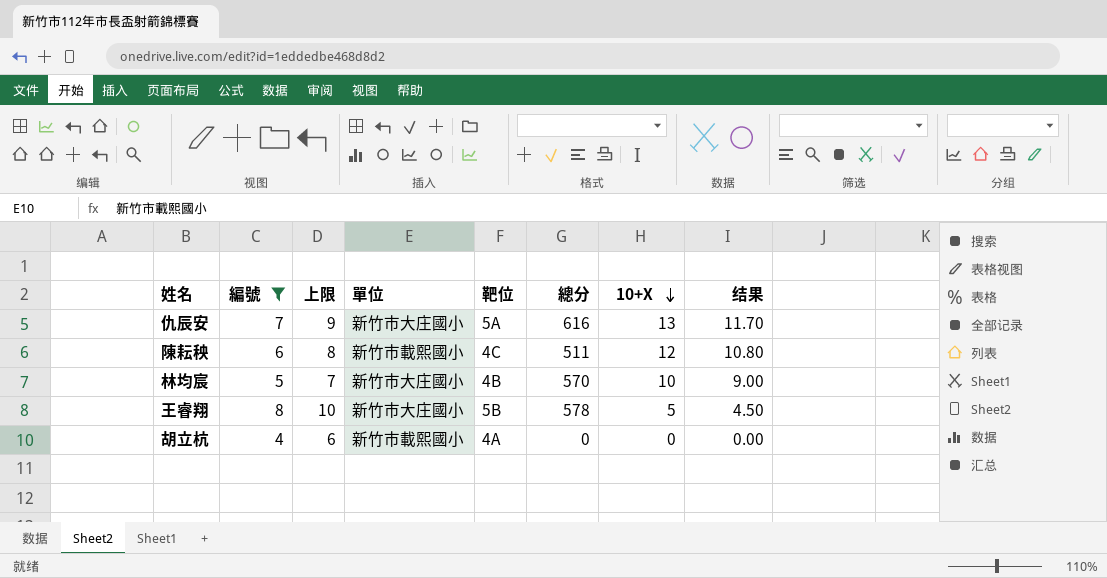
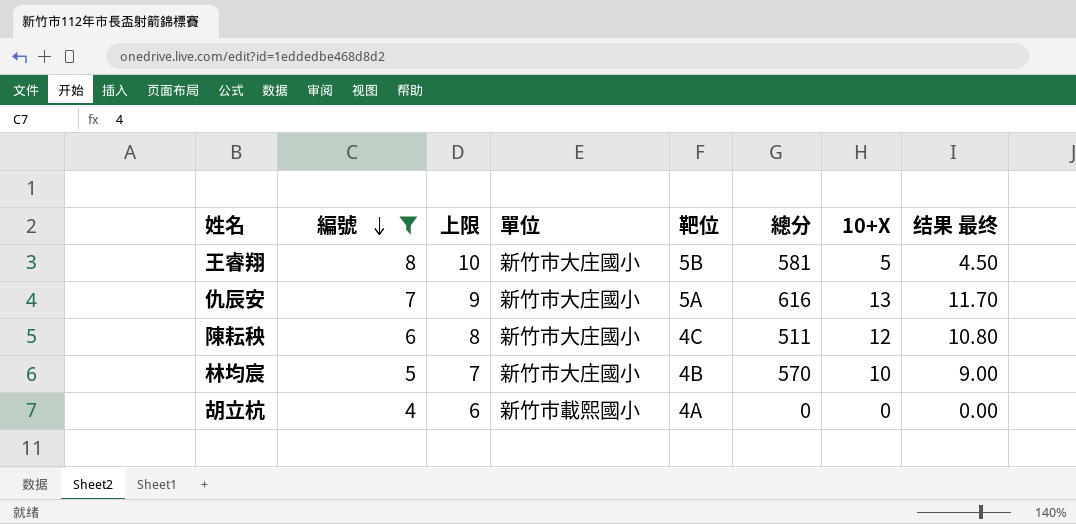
row order: 10+X descending -> 編號 descending
column name: 结果 -> 结果 最终
王睿翔 | 總分: 578 -> 581
陳耘秧 | 單位: 新竹市載熙國小 -> 新竹市大庄國小

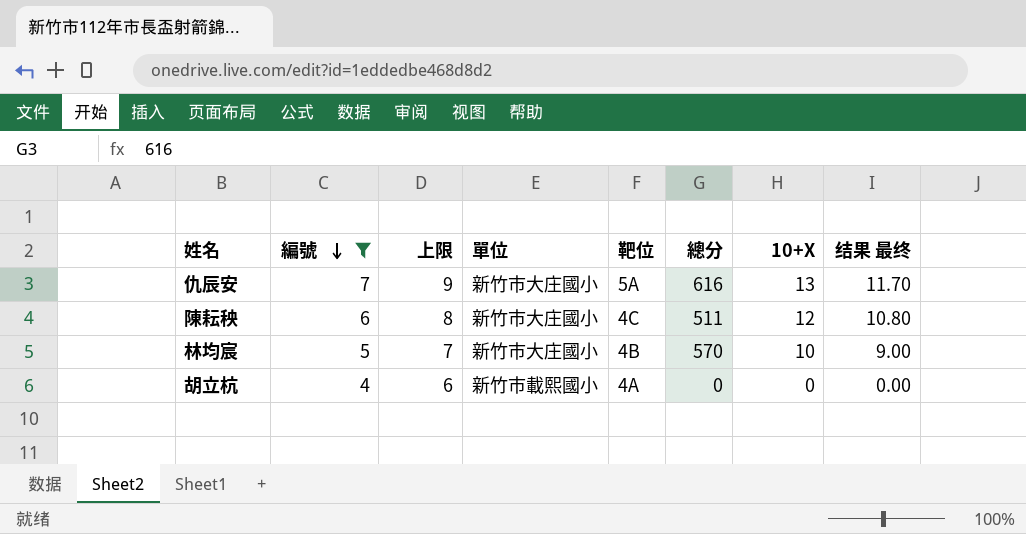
row 王睿翔: 8 | 10 | 新竹市大庄國小 | 5B | 581 | 5 | 4.50 -> none

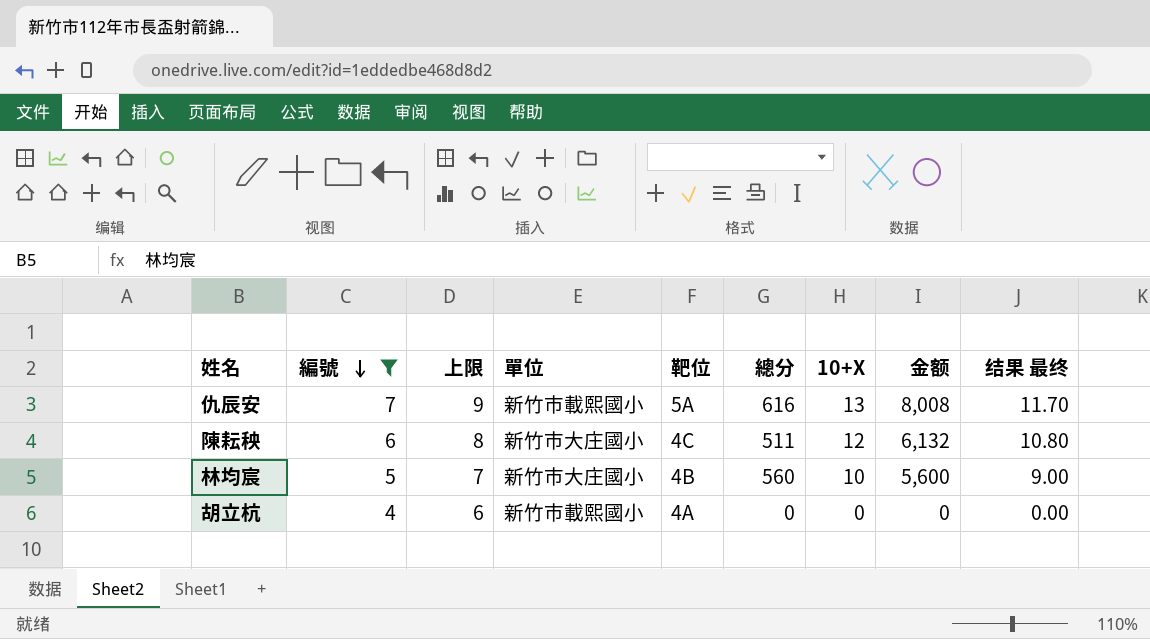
column 金额 | formula: none -> [總分] * [10+X]
仇辰安 | 單位: 新竹市大庄國小 -> 新竹市載熙國小
林均宸 | 總分: 570 -> 560

